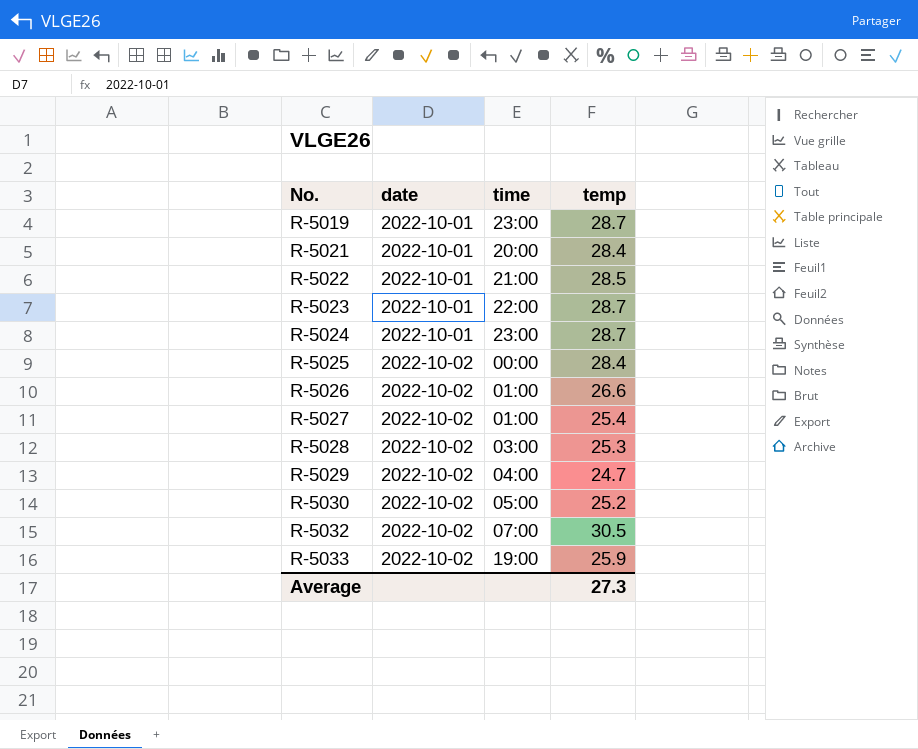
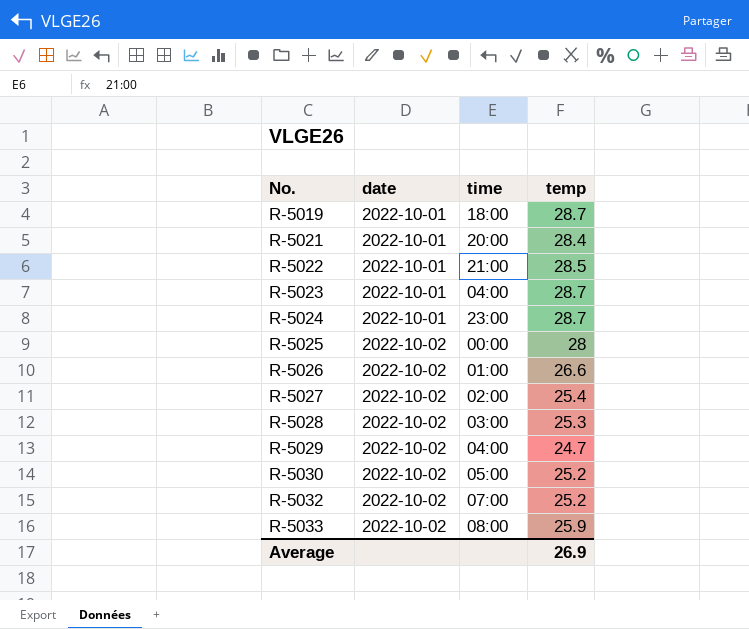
R-5019 | time: 23:00 -> 18:00
R-5023 | time: 22:00 -> 04:00
R-5025 | temp: 28.4 -> 28
R-5027 | time: 01:00 -> 02:00
R-5032 | temp: 30.5 -> 25.2
R-5033 | time: 19:00 -> 08:00
Average | temp: 27.3 -> 26.9

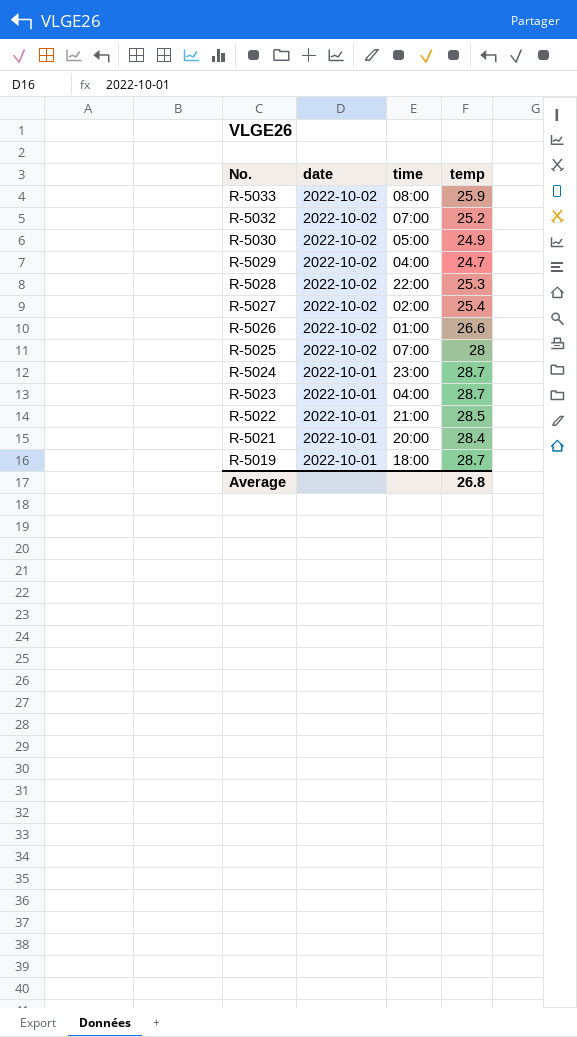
row order: No. ascending -> No. descending
R-5030 | temp: 25.2 -> 24.9
R-5028 | time: 03:00 -> 22:00
R-5025 | time: 00:00 -> 07:00
Average | temp: 26.9 -> 26.8

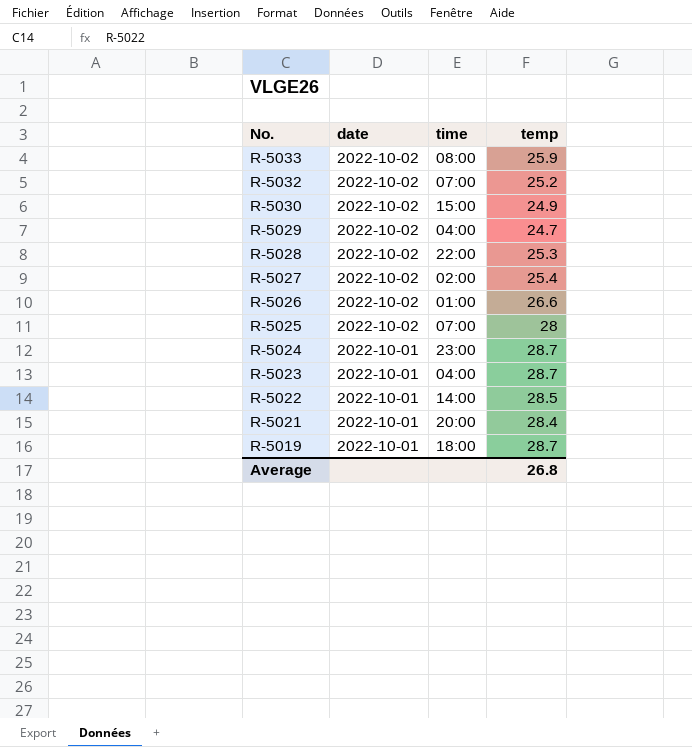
R-5030 | time: 05:00 -> 15:00
R-5022 | time: 21:00 -> 14:00

